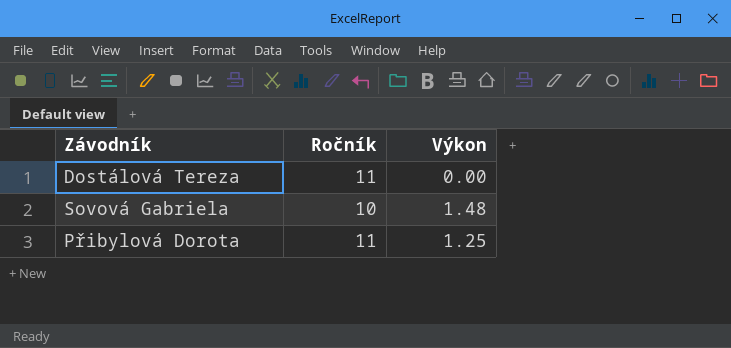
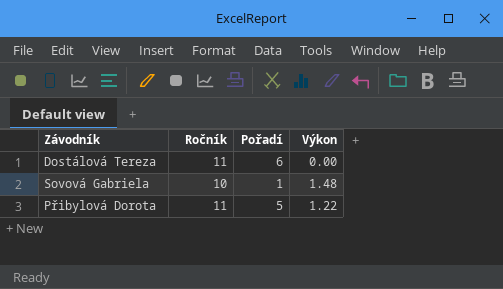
column Pořadí | position: none -> 3
Přibylová Dorota | Výkon: 1.25 -> 1.22

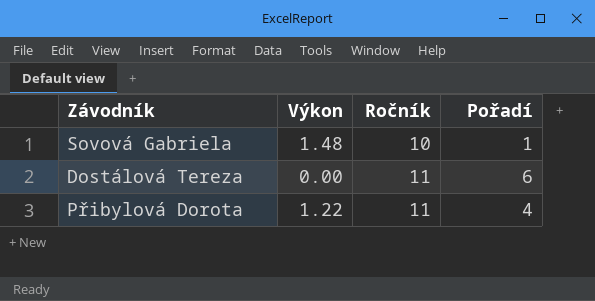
row order: none -> Ročník ascending
column Výkon | position: 4 -> 2
Přibylová Dorota | Pořadí: 5 -> 4

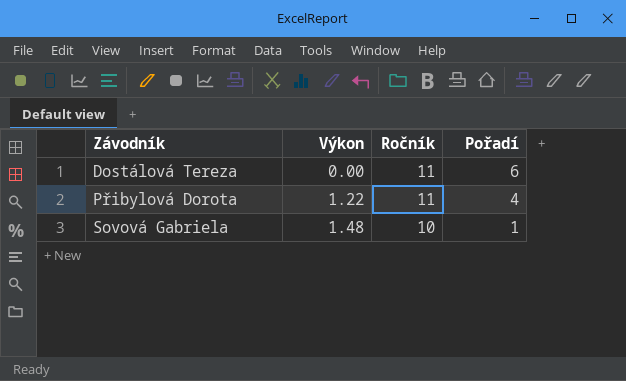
row order: Ročník ascending -> Závodník ascending

